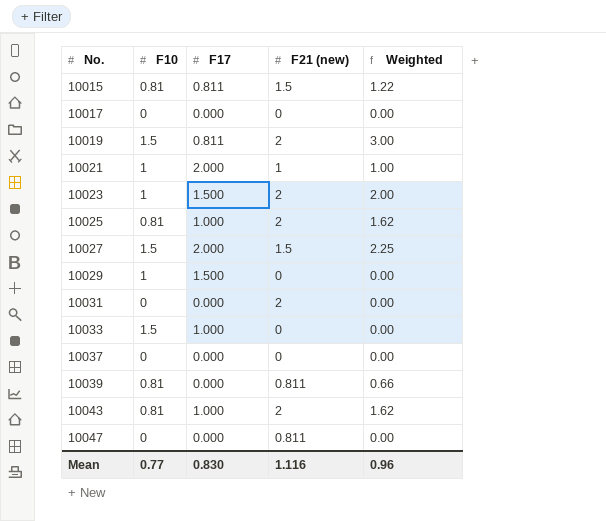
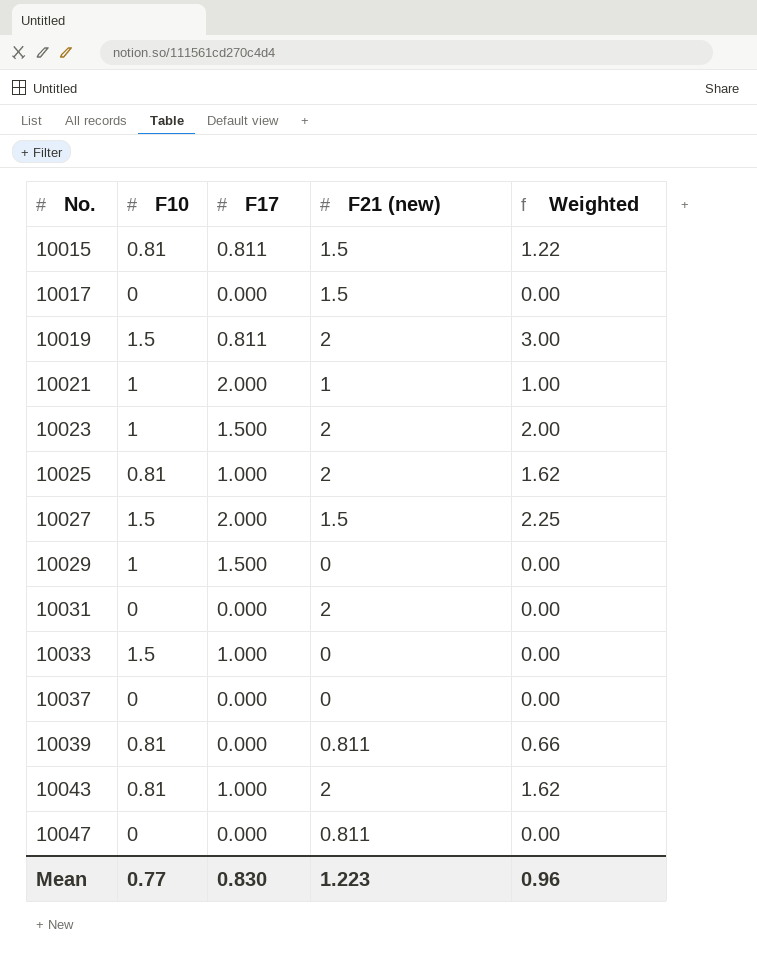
10017 | F21 (new): 0 -> 1.5
Mean | F21 (new): 1.116 -> 1.223

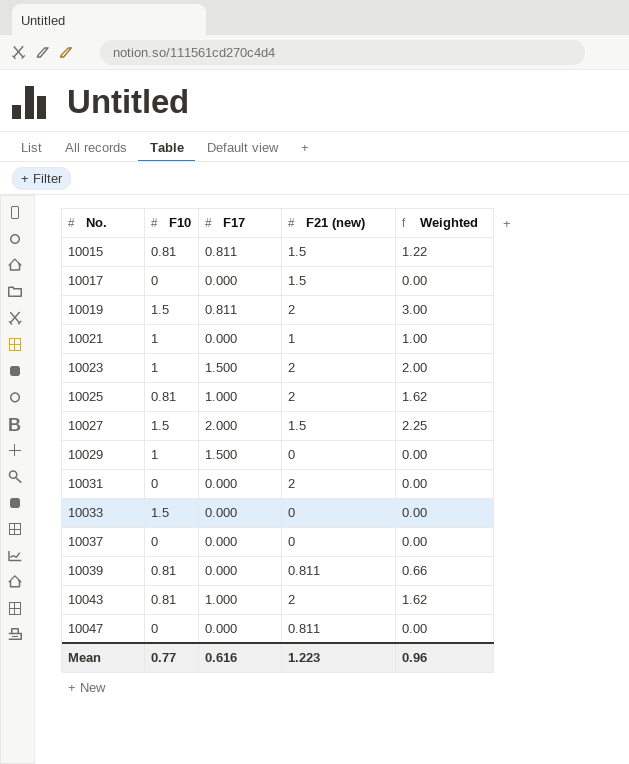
10021 | F17: 2.000 -> 0.000
10033 | F17: 1.000 -> 0.000
Mean | F17: 0.830 -> 0.616

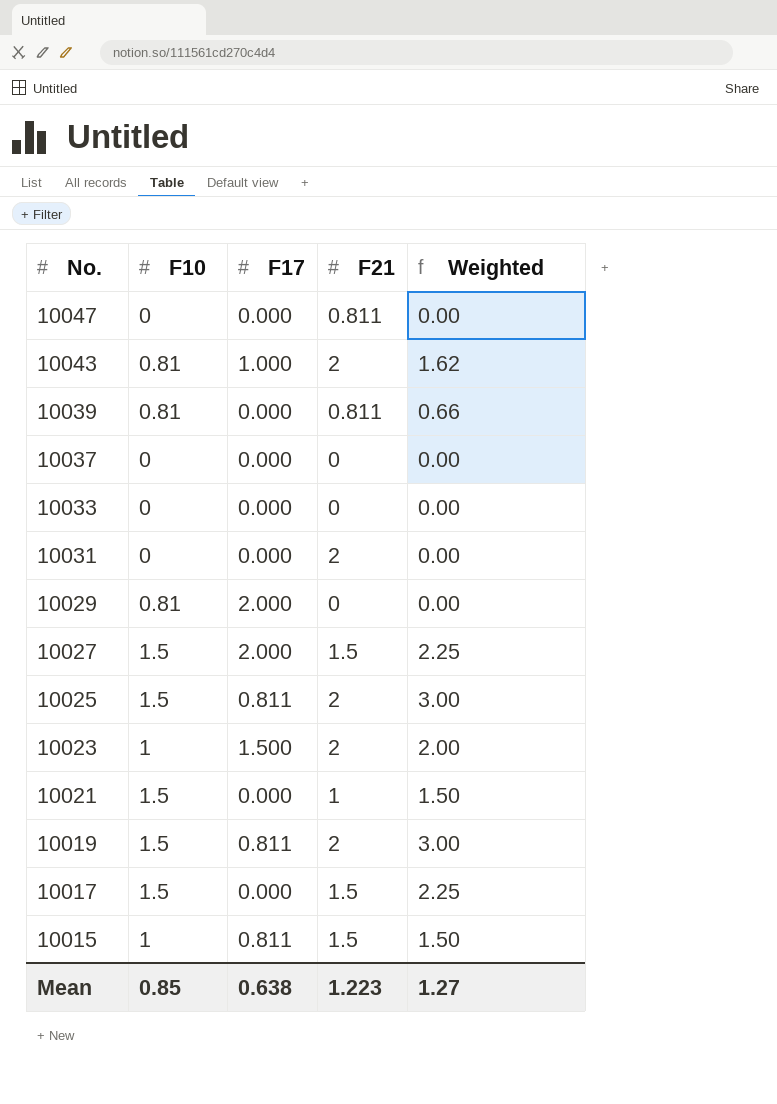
row order: No. ascending -> No. descending
column name: F21 (new) -> F21
10033 | F10: 1.5 -> 0
10029 | F10: 1 -> 0.81
10029 | F17: 1.500 -> 2.000
10025 | F10: 0.81 -> 1.5
10025 | F17: 1.000 -> 0.811
10025 | Weighted: 1.62 -> 3.00
10021 | F10: 1 -> 1.5
10021 | Weighted: 1.00 -> 1.50
10017 | F10: 0 -> 1.5
10017 | Weighted: 0.00 -> 2.25
10015 | F10: 0.81 -> 1
10015 | Weighted: 1.22 -> 1.50
Mean | F10: 0.77 -> 0.85
Mean | F17: 0.616 -> 0.638
Mean | Weighted: 0.96 -> 1.27

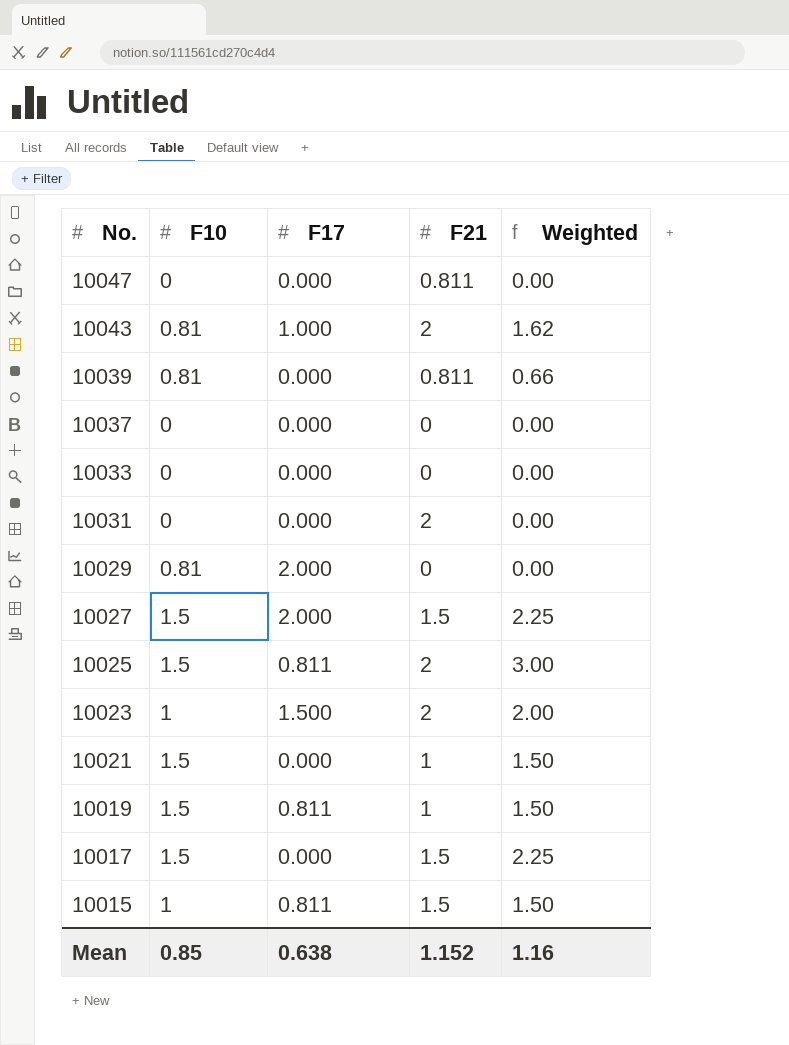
10019 | F21: 2 -> 1
10019 | Weighted: 3.00 -> 1.50
Mean | F21: 1.223 -> 1.152
Mean | Weighted: 1.27 -> 1.16

